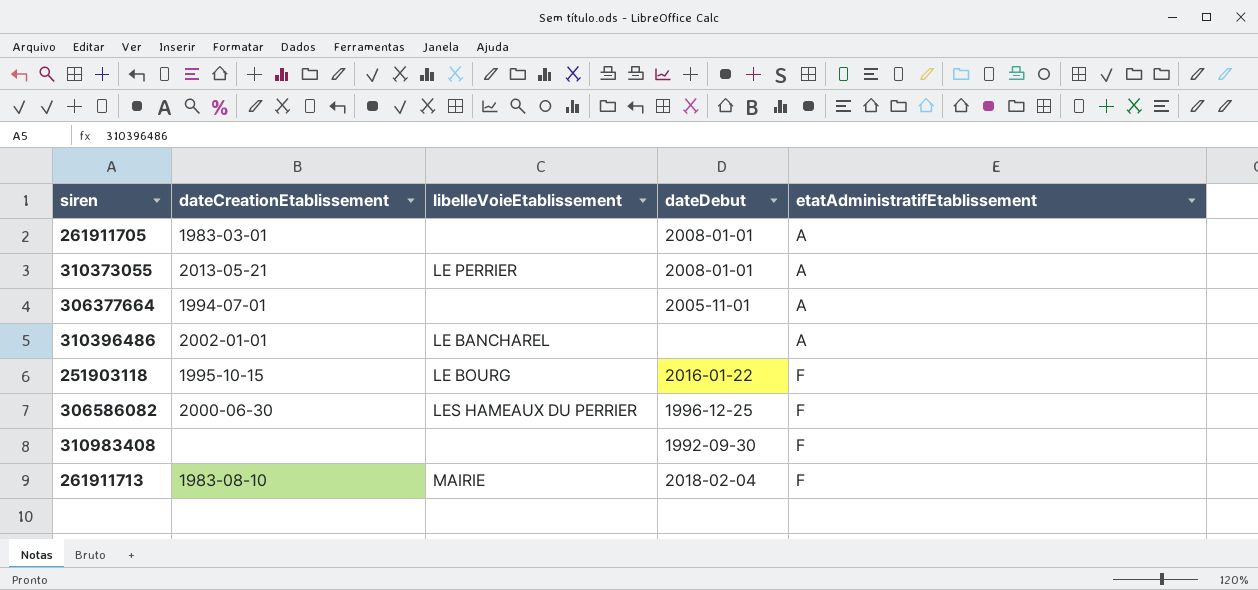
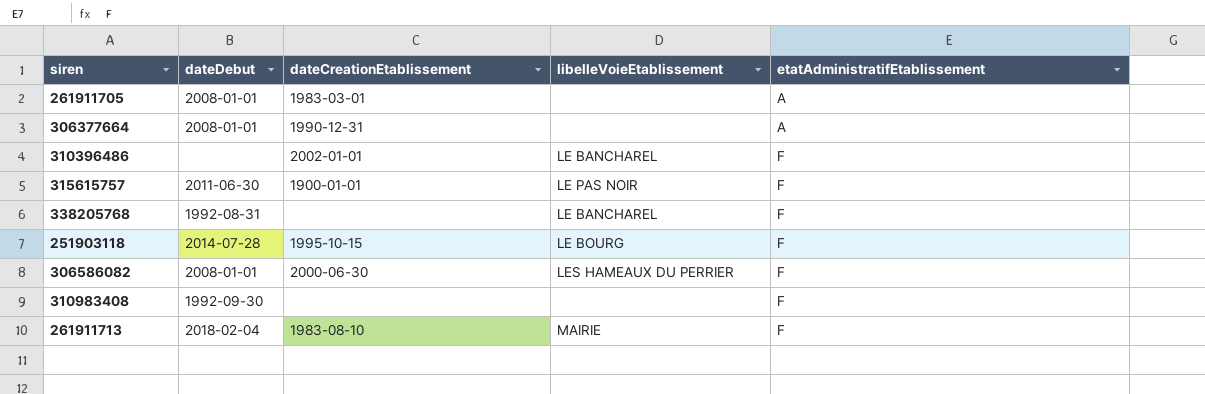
column dateDebut | position: 4 -> 2
row 310373055: 2013-05-21 | LE PERRIER | 2008-01-01 | A -> none
306377664 | dateDebut: 2005-11-01 -> 2008-01-01
306377664 | dateCreationEtablissement: 1994-07-01 -> 1990-12-31
310396486 | etatAdministratifEtablissement: A -> F
row 315615757: none -> 2011-06-30 | 1900-01-01 | LE PAS NOIR | F
row 338205768: none -> 1992-08-31 | none | LE BANCHAREL | F
251903118 | dateDebut: 2016-01-22 -> 2014-07-28
306586082 | dateDebut: 1996-12-25 -> 2008-01-01

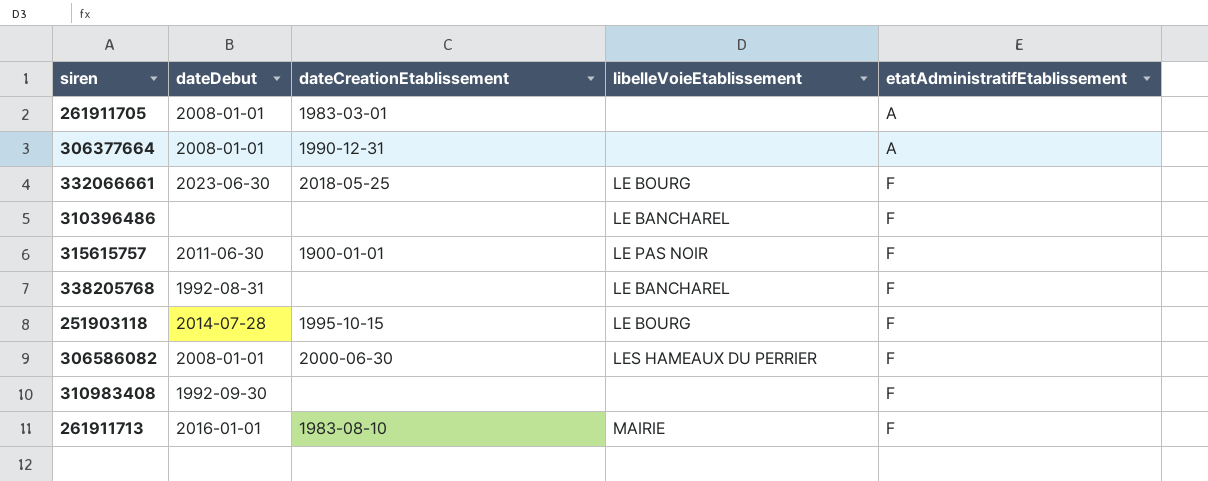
row 332066661: none -> 2023-06-30 | 2018-05-25 | LE BOURG | F
310396486 | dateCreationEtablissement: 2002-01-01 -> none
261911713 | dateDebut: 2018-02-04 -> 2016-01-01

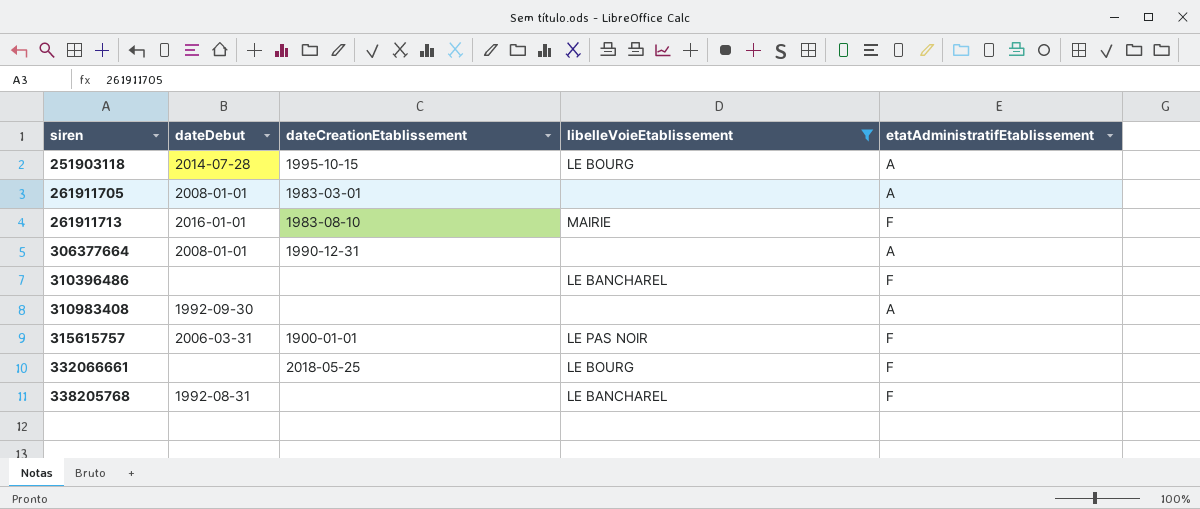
filter: none -> libelleVoieEtablissement != LES HAMEAUX DU PERRIER
row order: etatAdministratifEtablissement ascending -> siren ascending
251903118 | etatAdministratifEtablissement: F -> A
310983408 | etatAdministratifEtablissement: F -> A
315615757 | dateDebut: 2011-06-30 -> 2006-03-31
332066661 | dateDebut: 2023-06-30 -> none

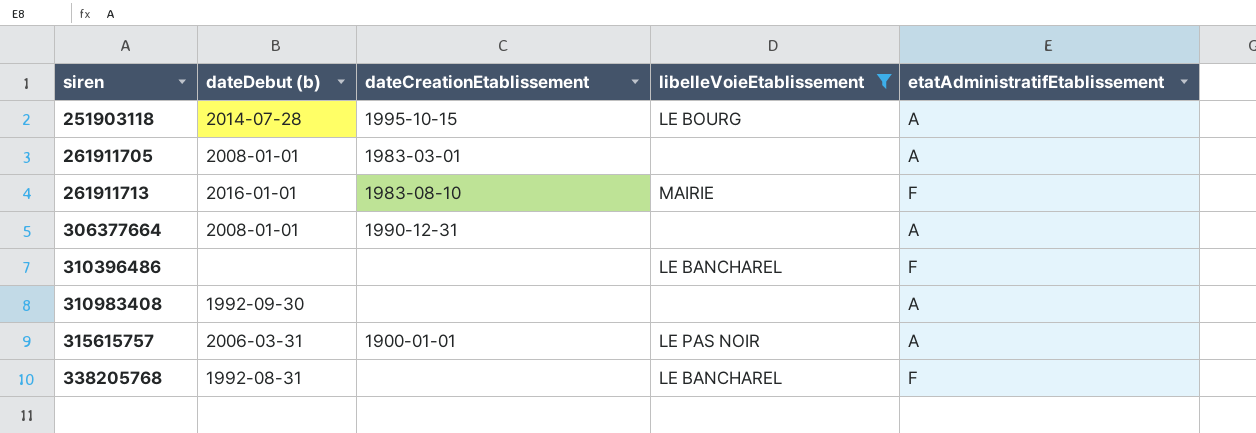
column name: dateDebut -> dateDebut (b)
row 332066661: none | 2018-05-25 | LE BOURG | F -> none
315615757 | etatAdministratifEtablissement: F -> A

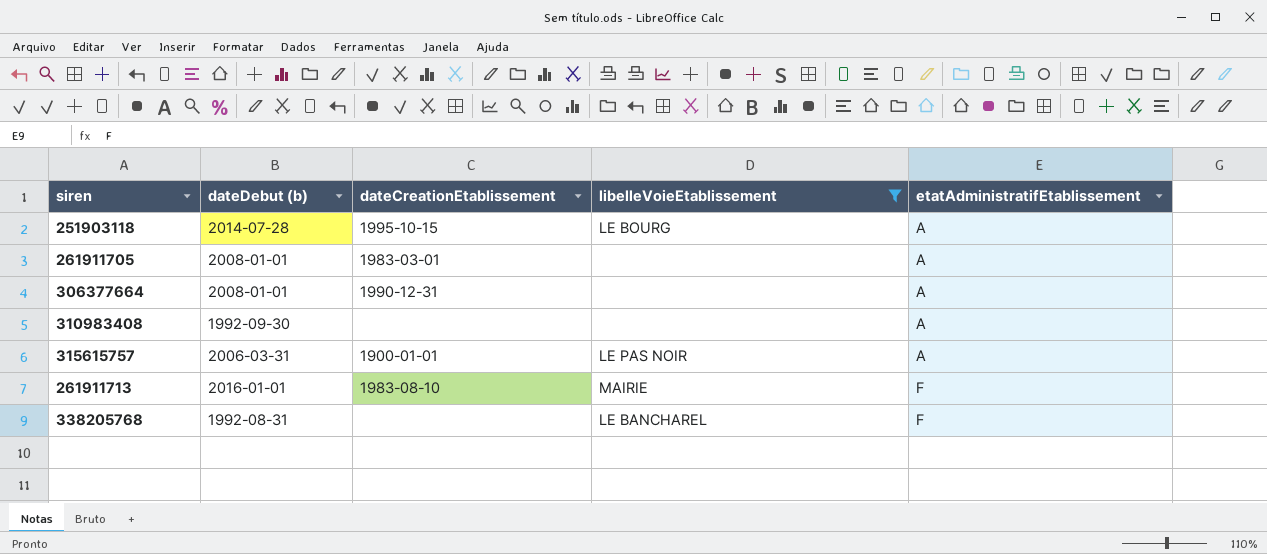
row order: siren ascending -> etatAdministratifEtablissement ascending
row 310396486: none | none | LE BANCHAREL | F -> none

